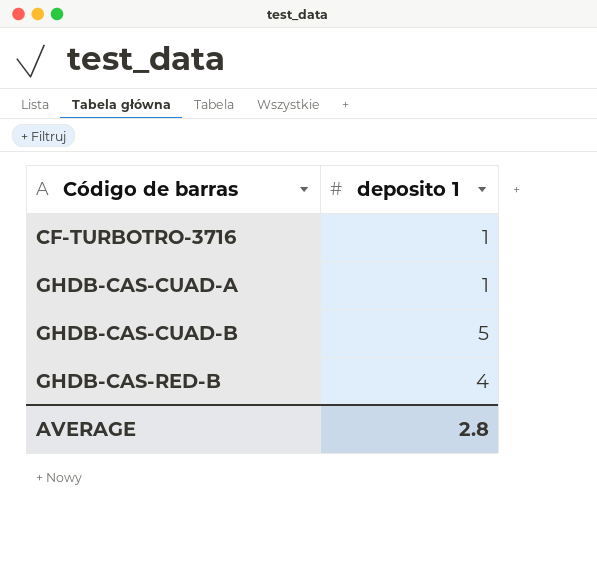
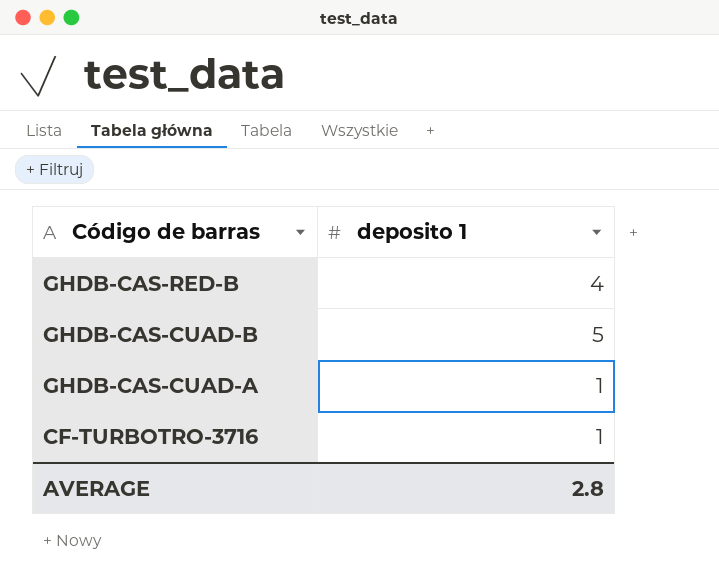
row order: Código de barras ascending -> Código de barras descending

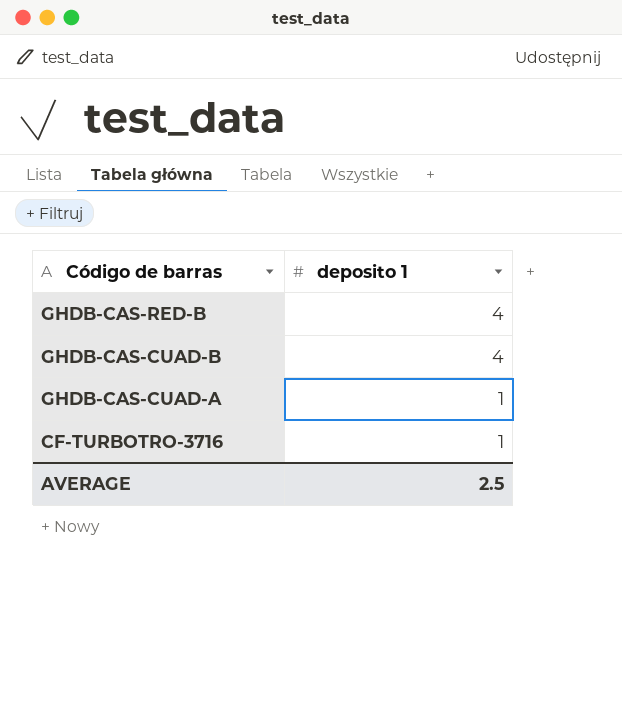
GHDB-CAS-CUAD-B | deposito 1: 5 -> 4
AVERAGE | deposito 1: 2.8 -> 2.5

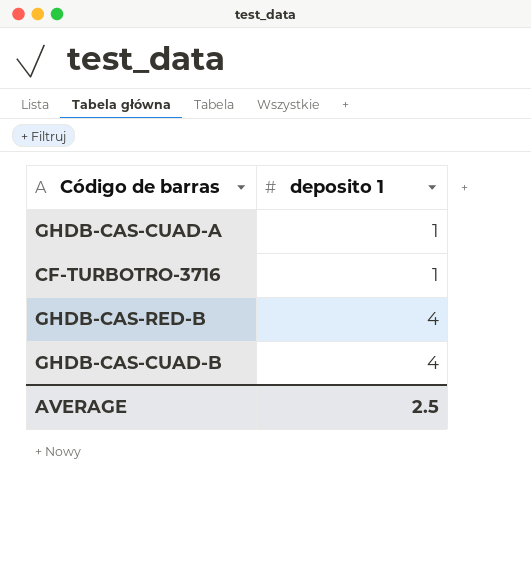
row order: Código de barras descending -> deposito 1 ascending

